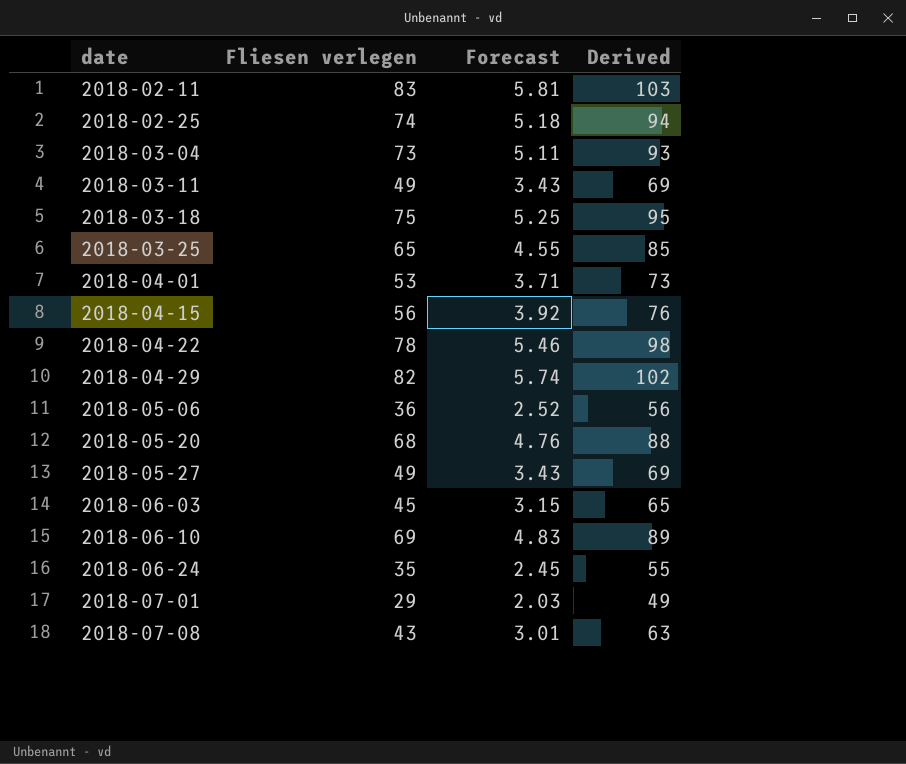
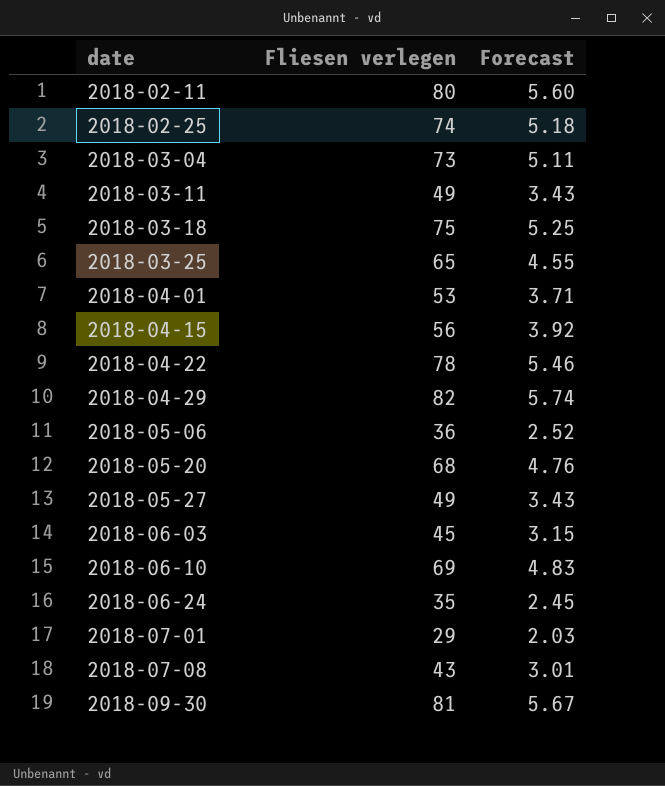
column Derived | formula: [Fliesen verlegen] + 20 -> none
2018-02-11 | Fliesen verlegen: 83 -> 80
2018-02-11 | Forecast: 5.81 -> 5.60
row 2018-09-30: none -> 81 | 5.67

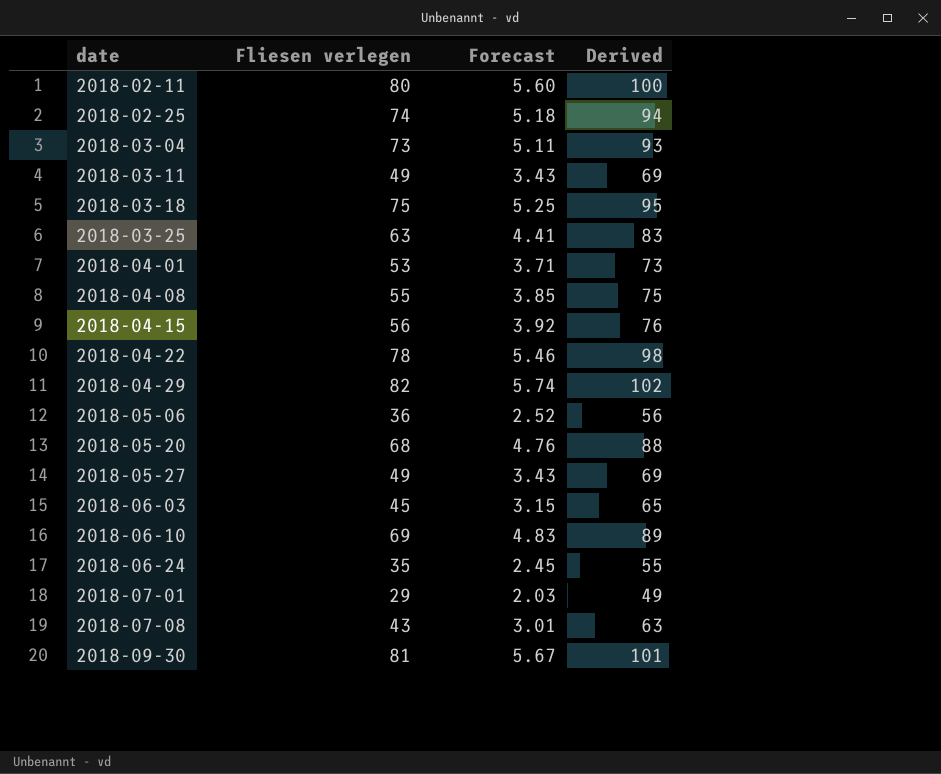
column Derived | formula: none -> [Fliesen verlegen] + 20
2018-03-25 | Fliesen verlegen: 65 -> 63
2018-03-25 | Forecast: 4.55 -> 4.41
row 2018-04-08: none -> 55 | 3.85 | 75

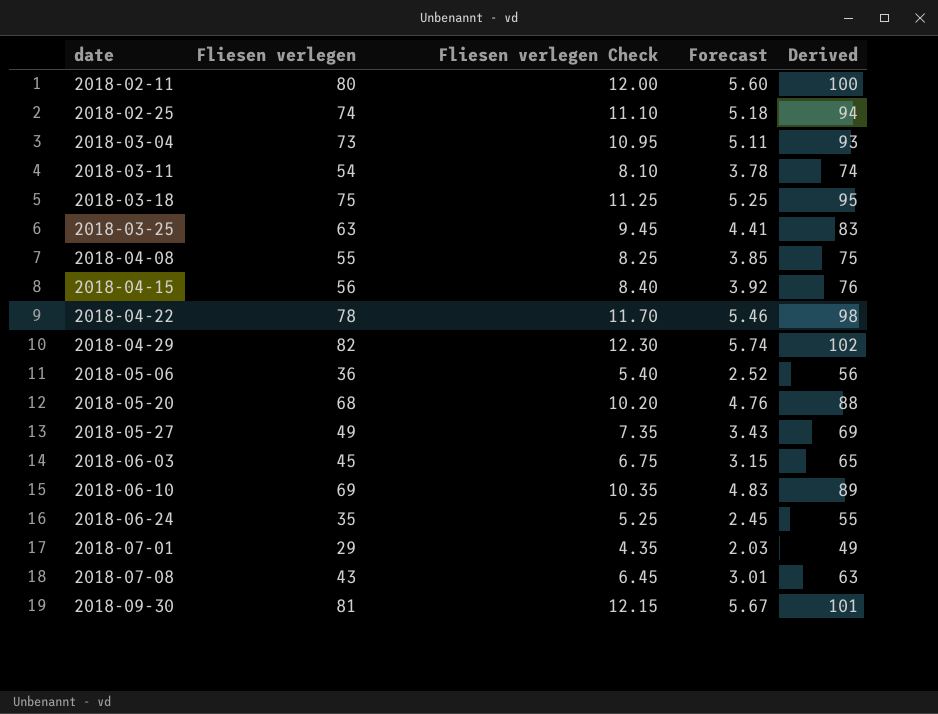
column Fliesen verlegen Check | formula: none -> [Fliesen verlegen] * 0.15
row 2018-04-01: 53 | 3.71 | 73 -> none
2018-03-11 | Fliesen verlegen: 49 -> 54
2018-03-11 | Forecast: 3.43 -> 3.78
2018-03-11 | Derived: 69 -> 74

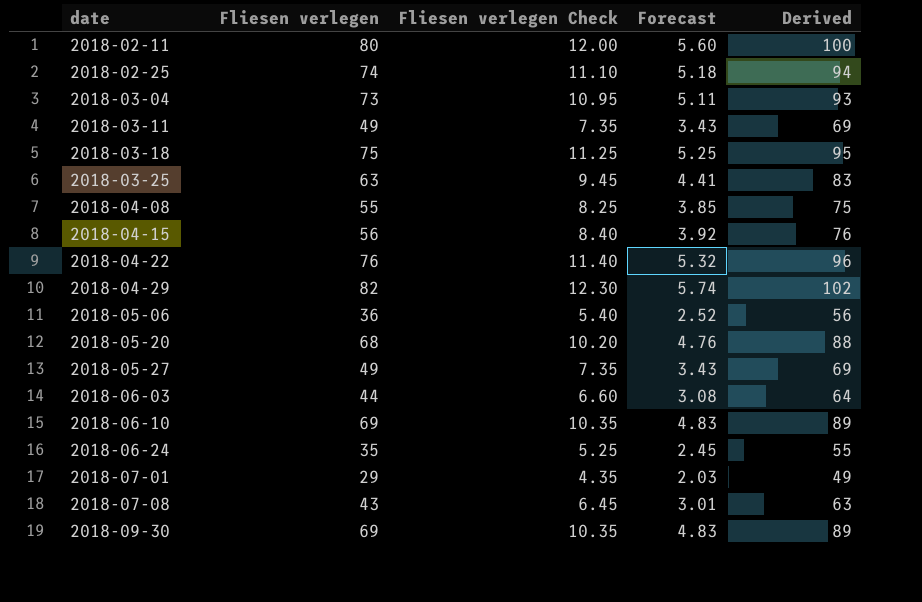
2018-03-11 | Fliesen verlegen: 54 -> 49
2018-03-11 | Fliesen verlegen Check: 8.10 -> 7.35
2018-03-11 | Forecast: 3.78 -> 3.43
2018-03-11 | Derived: 74 -> 69
2018-04-22 | Fliesen verlegen: 78 -> 76
2018-04-22 | Fliesen verlegen Check: 11.70 -> 11.40
2018-04-22 | Forecast: 5.46 -> 5.32
2018-04-22 | Derived: 98 -> 96
2018-06-03 | Fliesen verlegen: 45 -> 44
2018-06-03 | Fliesen verlegen Check: 6.75 -> 6.60
2018-06-03 | Forecast: 3.15 -> 3.08
2018-06-03 | Derived: 65 -> 64
2018-09-30 | Fliesen verlegen: 81 -> 69
2018-09-30 | Fliesen verlegen Check: 12.15 -> 10.35
2018-09-30 | Forecast: 5.67 -> 4.83
2018-09-30 | Derived: 101 -> 89

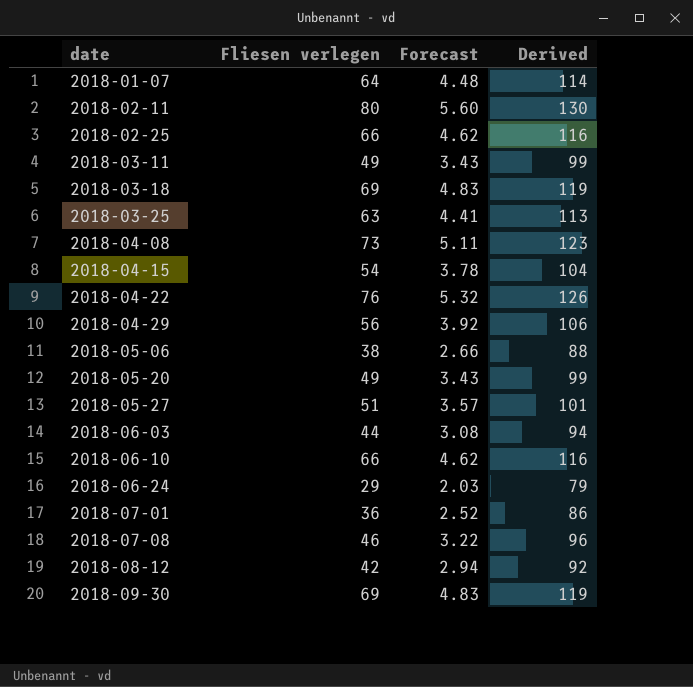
column Fliesen verlegen Check | formula: [Fliesen verlegen] * 0.15 -> none
column Derived | formula: [Fliesen verlegen] + 20 -> [Fliesen verlegen] + 50
row 2018-03-04: 73 | 10.95 | 5.11 | 93 -> none
row 2018-01-07: none -> 64 | 4.48 | 114
2018-02-25 | Fliesen verlegen: 74 -> 66
2018-02-25 | Forecast: 5.18 -> 4.62
2018-03-18 | Fliesen verlegen: 75 -> 69
2018-03-18 | Forecast: 5.25 -> 4.83
2018-04-08 | Fliesen verlegen: 55 -> 73
2018-04-08 | Forecast: 3.85 -> 5.11
2018-04-15 | Fliesen verlegen: 56 -> 54
2018-04-15 | Forecast: 3.92 -> 3.78
2018-04-29 | Fliesen verlegen: 82 -> 56
2018-04-29 | Forecast: 5.74 -> 3.92
2018-05-06 | Fliesen verlegen: 36 -> 38
2018-05-06 | Forecast: 2.52 -> 2.66
2018-05-20 | Fliesen verlegen: 68 -> 49
2018-05-20 | Forecast: 4.76 -> 3.43
2018-05-27 | Fliesen verlegen: 49 -> 51
2018-05-27 | Forecast: 3.43 -> 3.57
2018-06-10 | Fliesen verlegen: 69 -> 66
2018-06-10 | Forecast: 4.83 -> 4.62
2018-06-24 | Fliesen verlegen: 35 -> 29
2018-06-24 | Forecast: 2.45 -> 2.03
2018-07-01 | Fliesen verlegen: 29 -> 36
2018-07-01 | Forecast: 2.03 -> 2.52
2018-07-08 | Fliesen verlegen: 43 -> 46
2018-07-08 | Forecast: 3.01 -> 3.22
row 2018-08-12: none -> 42 | 2.94 | 92

